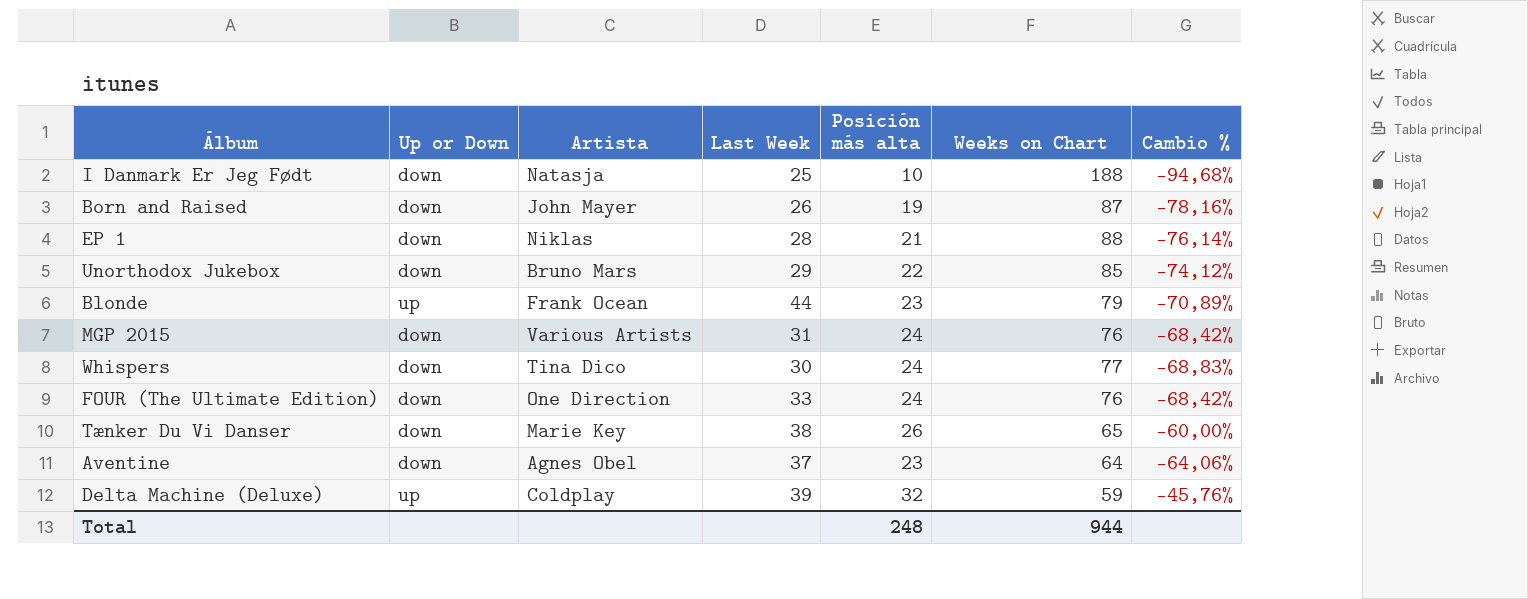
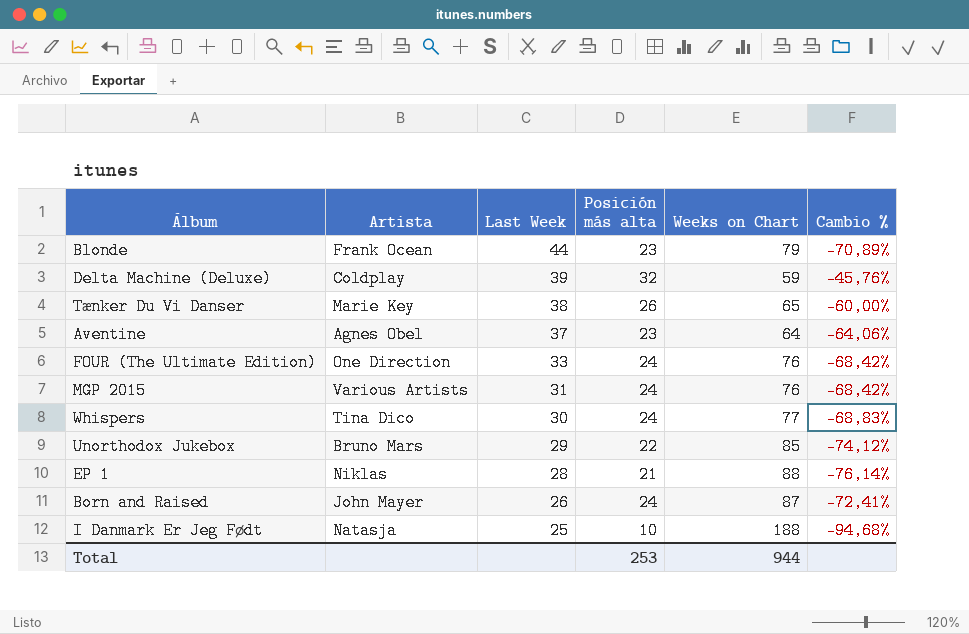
row order: none -> Last Week descending
column Up or Down | position: 2 -> none
Born and Raised | Posición más alta: 19 -> 24
Born and Raised | Cambio %: -78,16% -> -72,41%
Total | Posición más alta: 248 -> 253

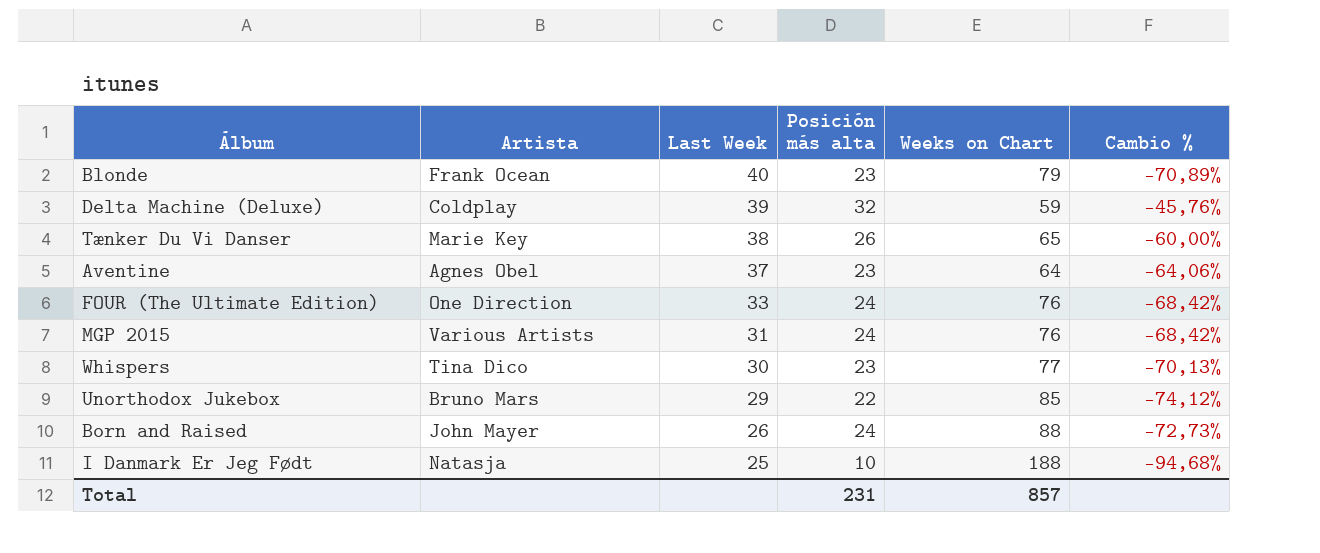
row EP 1: Niklas | 28 | 21 | 88 | -76,14% -> none
Blonde | Last Week: 44 -> 40
Whispers | Posición más alta: 24 -> 23
Whispers | Cambio %: -68,83% -> -70,13%
Born and Raised | Weeks on Chart: 87 -> 88
Born and Raised | Cambio %: -72,41% -> -72,73%
Total | Posición más alta: 253 -> 231
Total | Weeks on Chart: 944 -> 857

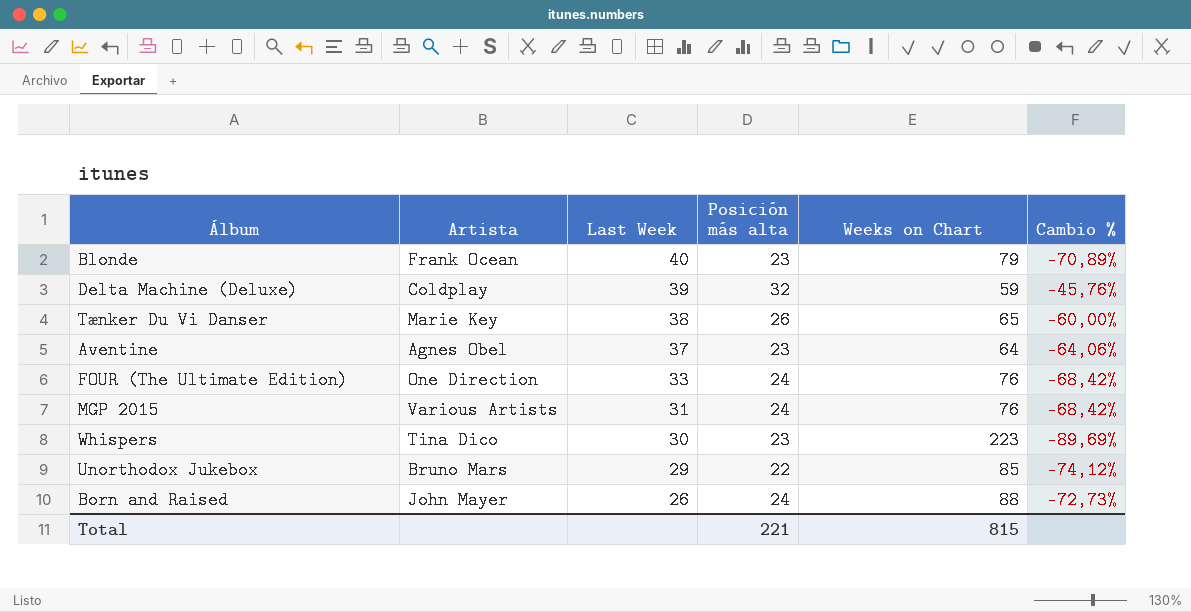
row I Danmark Er Jeg Født: Natasja | 25 | 10 | 188 | -94,68% -> none
Whispers | Weeks on Chart: 77 -> 223
Whispers | Cambio %: -70,13% -> -89,69%
Total | Posición más alta: 231 -> 221
Total | Weeks on Chart: 857 -> 815

